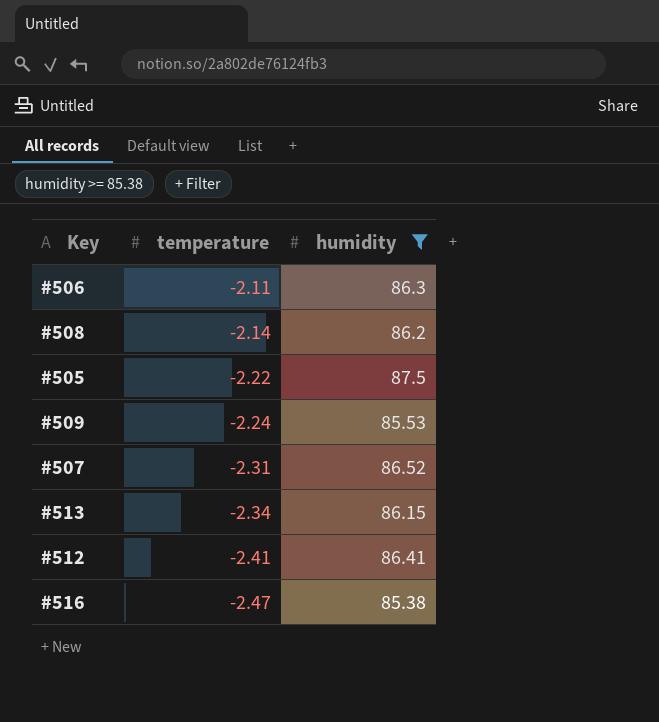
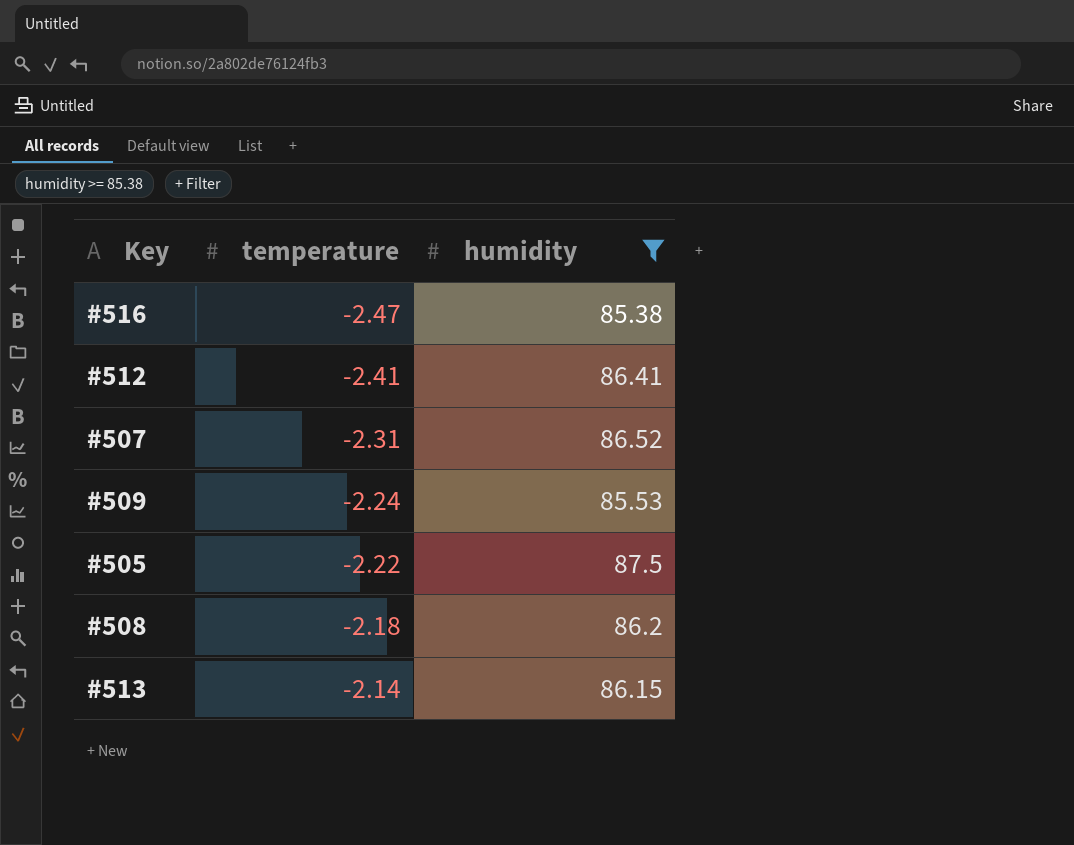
row order: temperature descending -> temperature ascending
row #506: -2.11 | 86.3 -> none
#508 | temperature: -2.14 -> -2.18
#513 | temperature: -2.34 -> -2.14

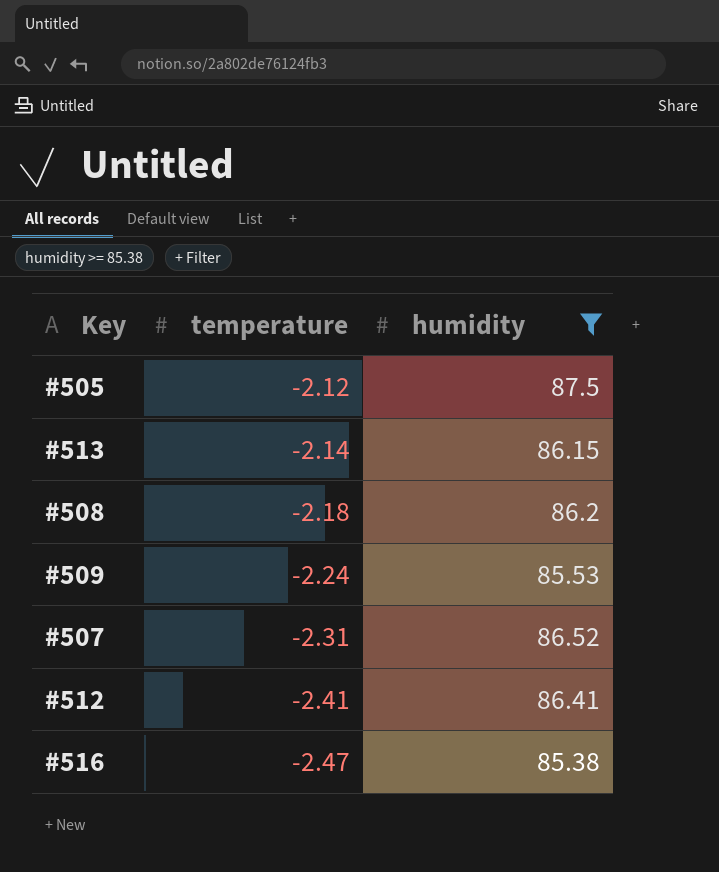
row order: temperature ascending -> temperature descending
#505 | temperature: -2.22 -> -2.12

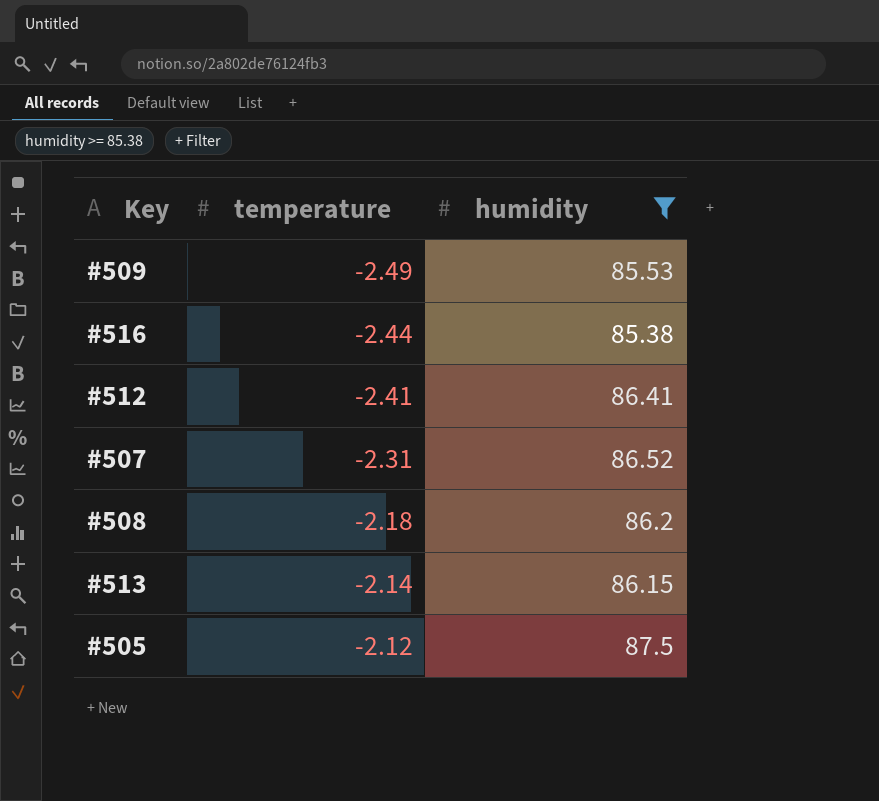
row order: temperature descending -> temperature ascending
#509 | temperature: -2.24 -> -2.49
#516 | temperature: -2.47 -> -2.44

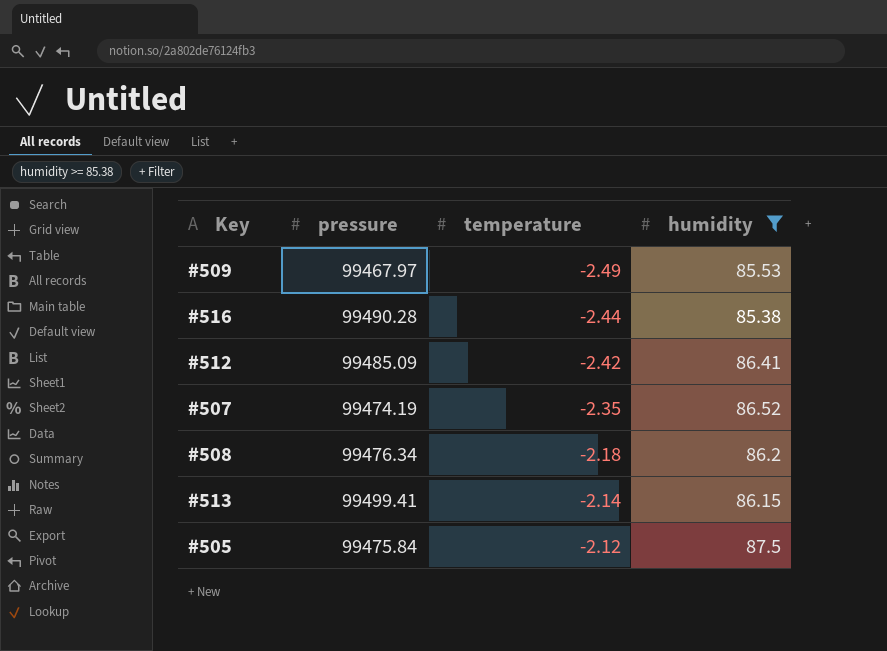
column pressure | position: none -> 2
#512 | temperature: -2.41 -> -2.42
#507 | temperature: -2.31 -> -2.35

